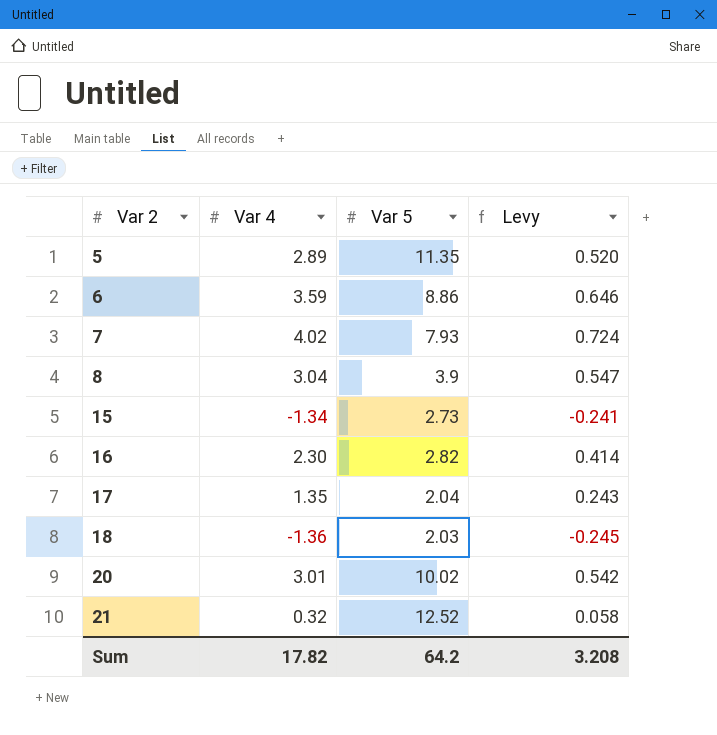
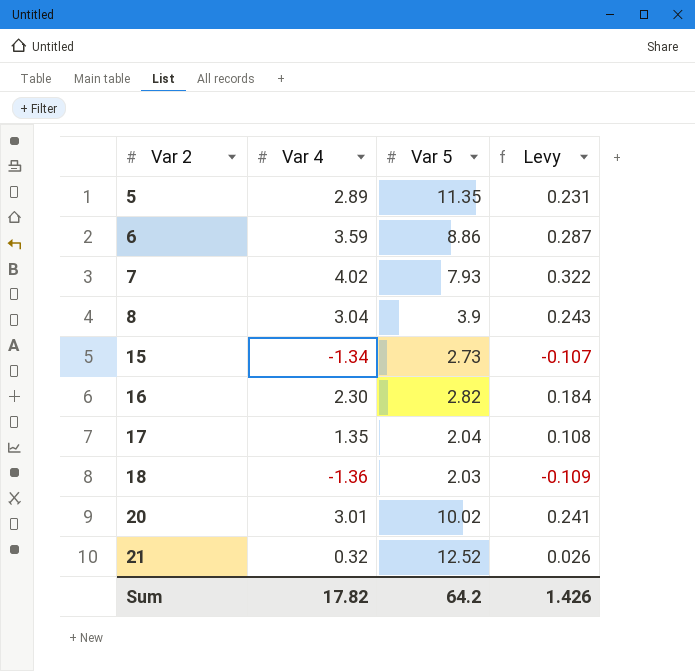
column Levy | formula: [Var 4] * 0.18 -> [Var 4] * 0.08
Sum | Levy: 3.208 -> 1.426

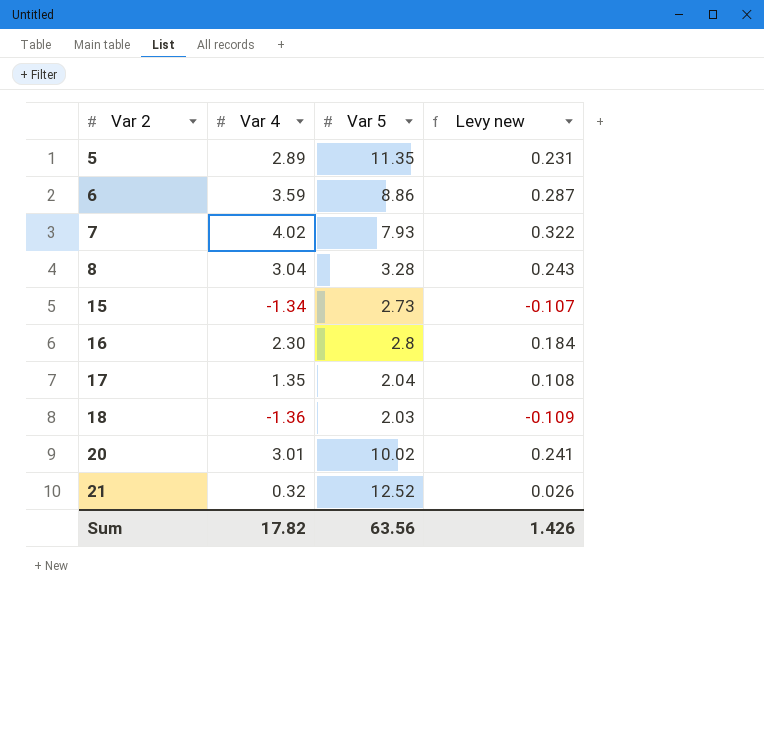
column name: Levy -> Levy new
8 | Var 5: 3.9 -> 3.28
16 | Var 5: 2.82 -> 2.8
Sum | Var 5: 64.2 -> 63.56

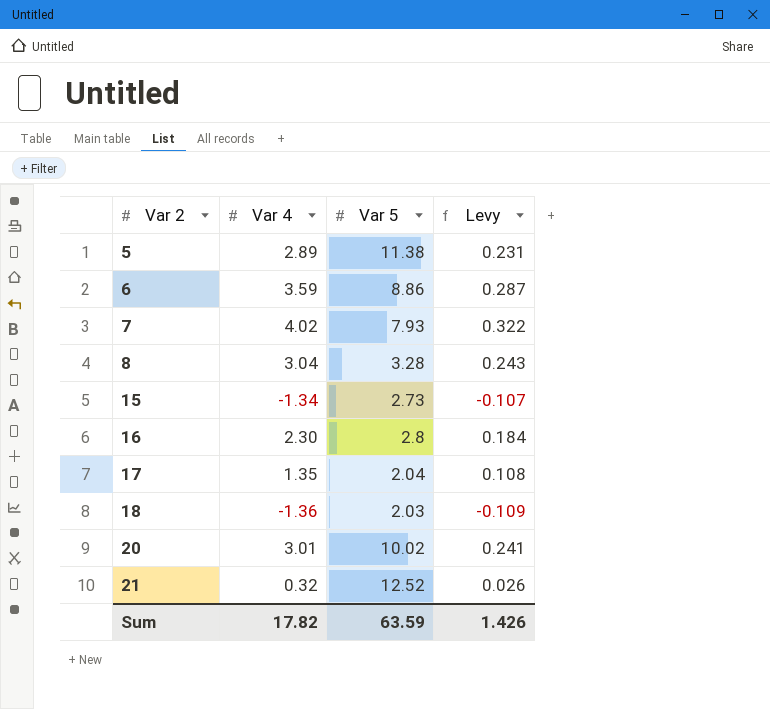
column name: Levy new -> Levy
5 | Var 5: 11.35 -> 11.38
Sum | Var 5: 63.56 -> 63.59

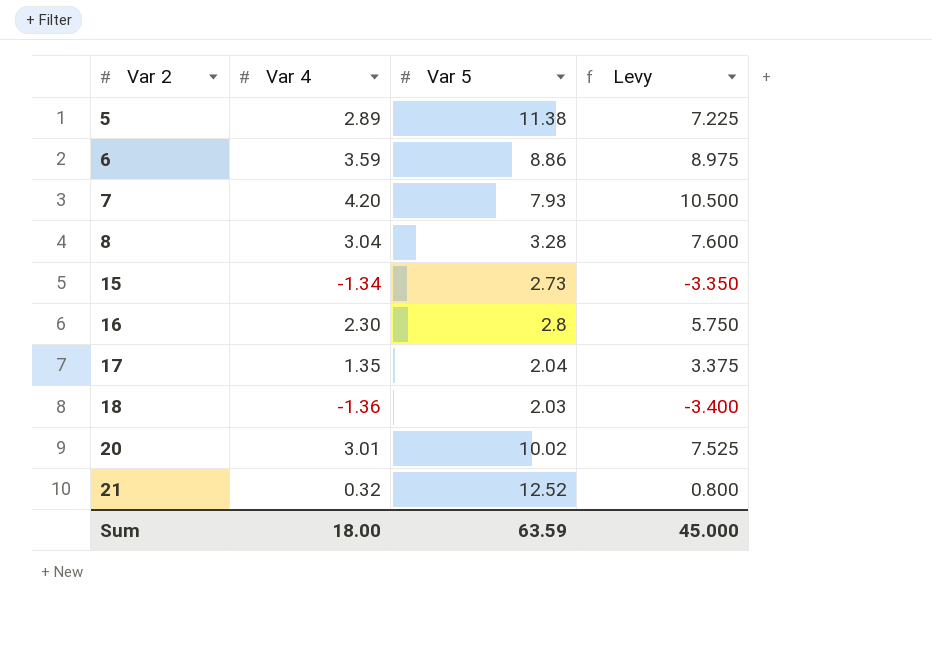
column Levy | formula: [Var 4] * 0.08 -> [Var 4] * 2.5
7 | Var 4: 4.02 -> 4.20
Sum | Var 4: 17.82 -> 18.00
Sum | Levy: 1.426 -> 45.000

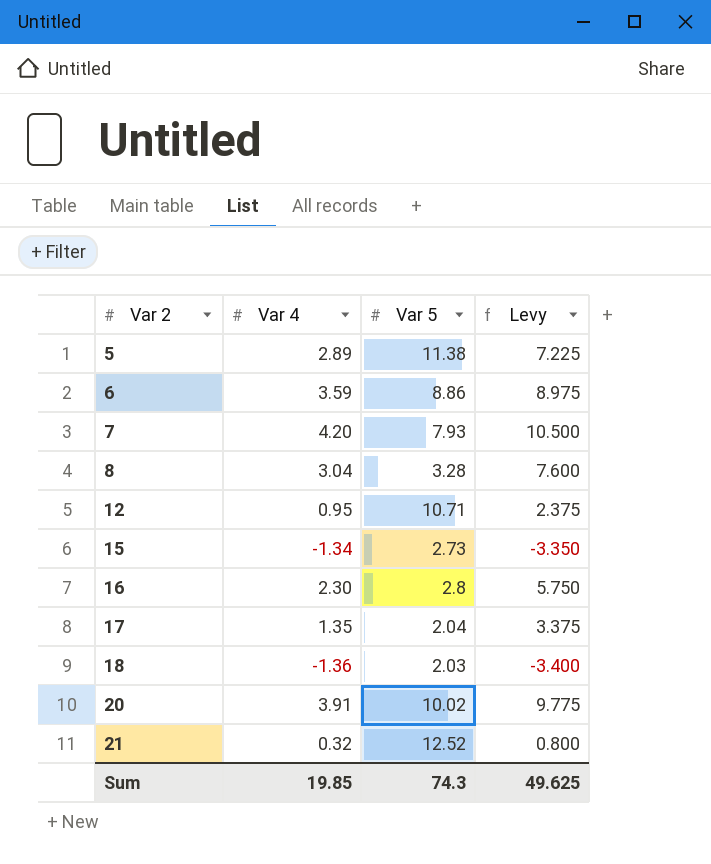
row 12: none -> 0.95 | 10.71 | 2.375
20 | Var 4: 3.01 -> 3.91
20 | Levy: 7.525 -> 9.775
Sum | Var 4: 18.00 -> 19.85
Sum | Var 5: 63.59 -> 74.3
Sum | Levy: 45.000 -> 49.625

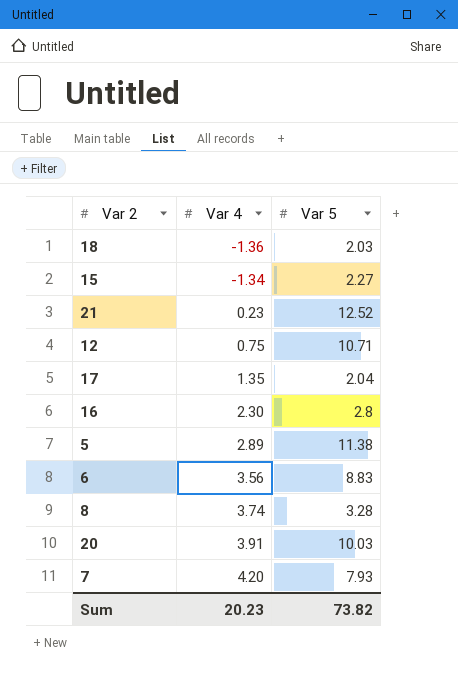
row order: Var 2 ascending -> Var 4 ascending
column Levy | formula: [Var 4] * 2.5 -> none
15 | Var 5: 2.73 -> 2.27
21 | Var 4: 0.32 -> 0.23
12 | Var 4: 0.95 -> 0.75
6 | Var 4: 3.59 -> 3.56
6 | Var 5: 8.86 -> 8.83
8 | Var 4: 3.04 -> 3.74
20 | Var 5: 10.02 -> 10.03
Sum | Var 4: 19.85 -> 20.23
Sum | Var 5: 74.3 -> 73.82

